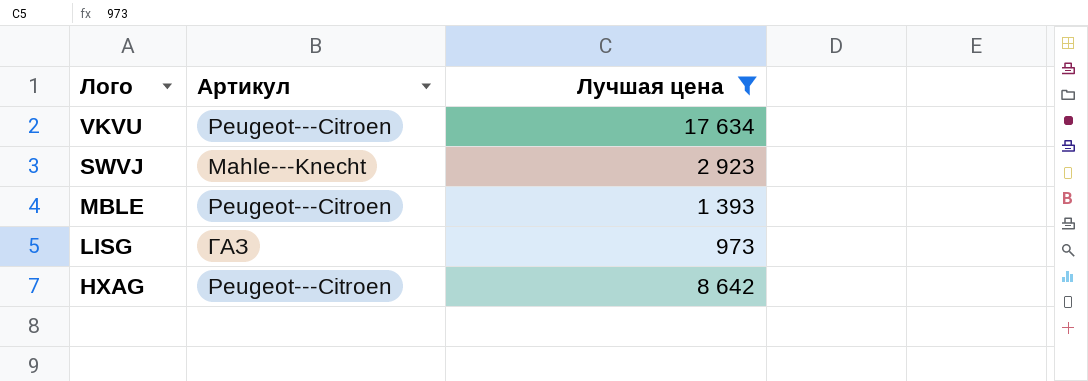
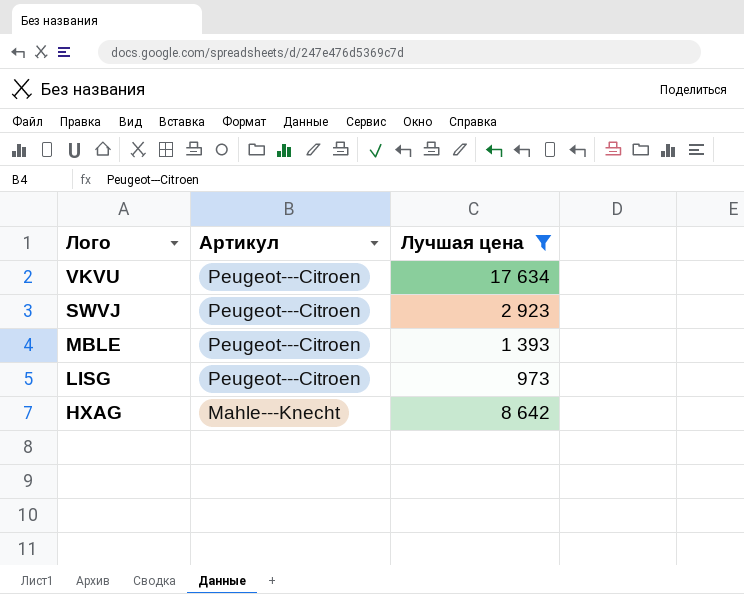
SWVJ | Артикул: Mahle---Knecht -> Peugeot---Citroen
LISG | Артикул: ГАЗ -> Peugeot---Citroen
HXAG | Артикул: Peugeot---Citroen -> Mahle---Knecht

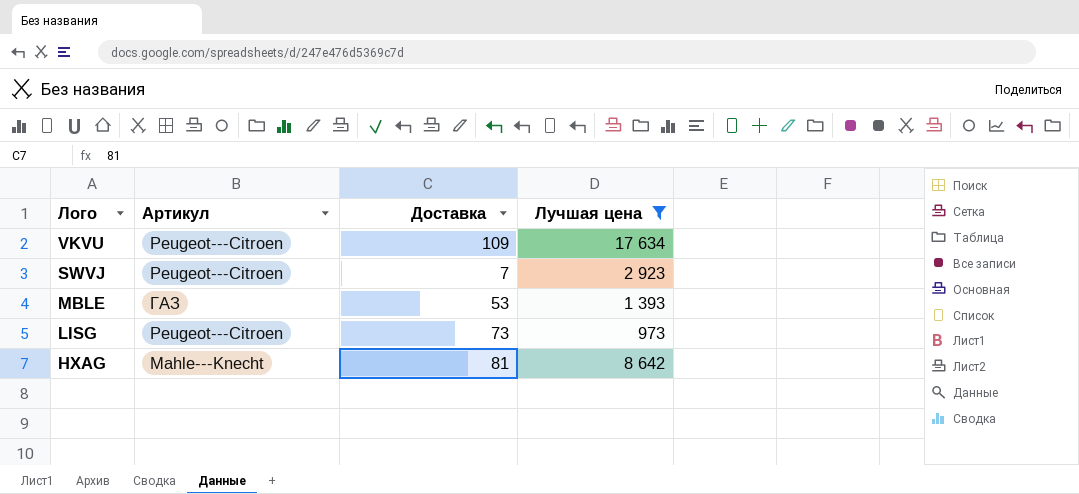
column Доставка | position: none -> 3
MBLE | Артикул: Peugeot---Citroen -> ГАЗ

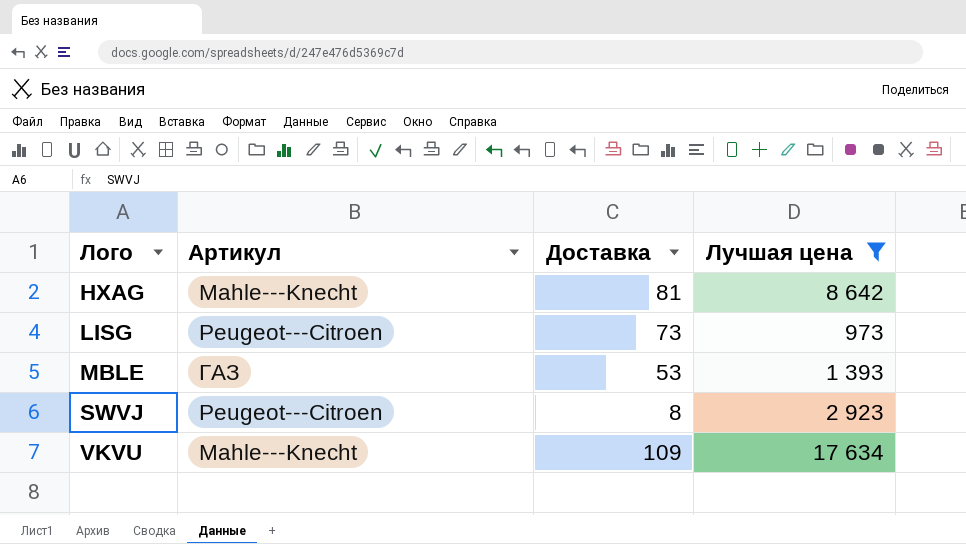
row order: Лого descending -> Лого ascending
SWVJ | Доставка: 7 -> 8
VKVU | Артикул: Peugeot---Citroen -> Mahle---Knecht

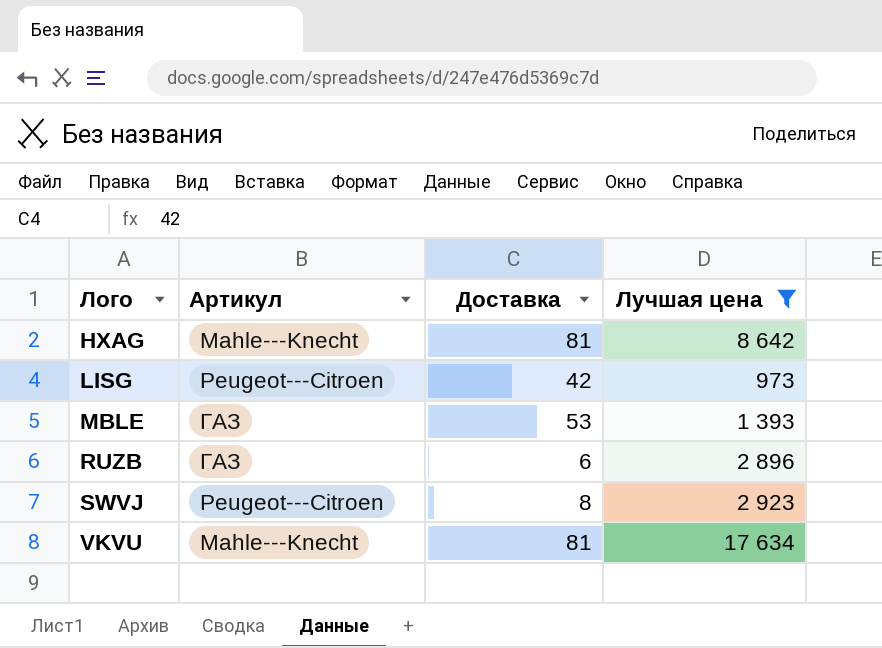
LISG | Доставка: 73 -> 42
row RUZB: none -> ГАЗ | 6 | 2 896
VKVU | Доставка: 109 -> 81

